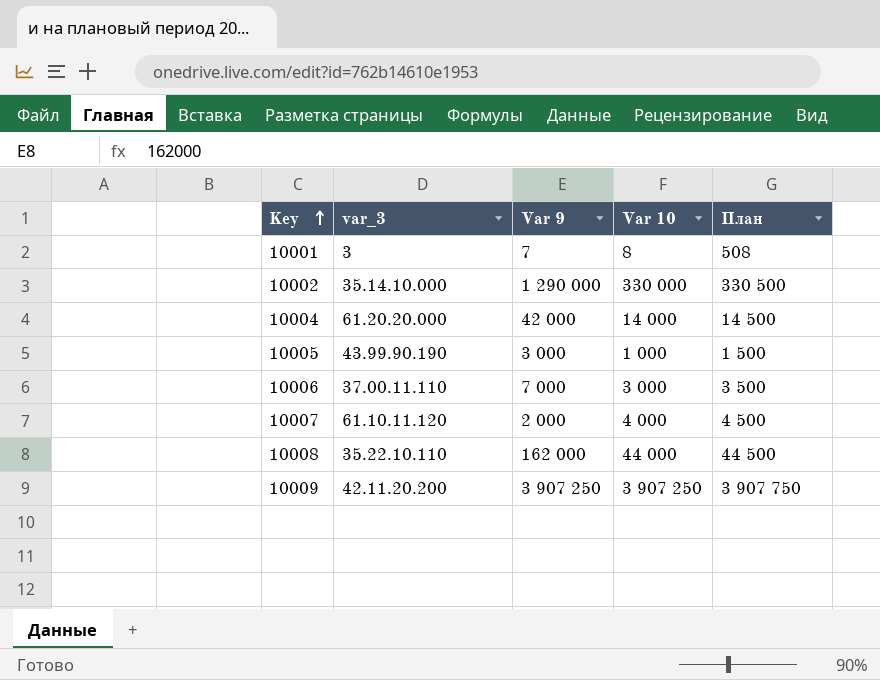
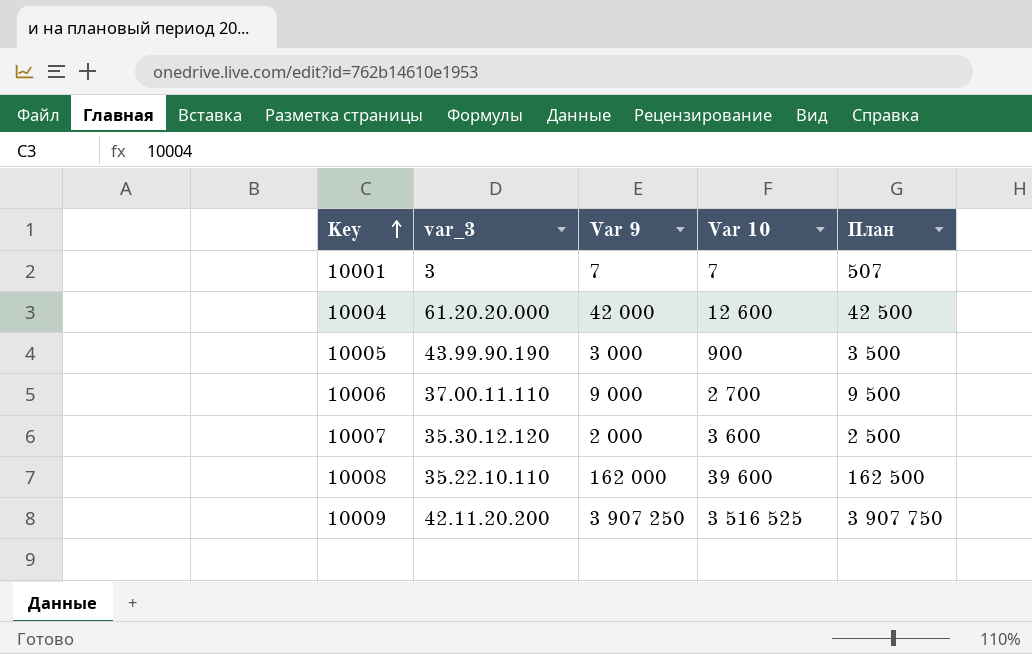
column План | formula: [Var 10] + 500 -> [Var 9] + 500
row 10002: 35.14.10.000 | 1 290 000 | 330 000 | 330 500 -> none
10001 | Var 10: 8 -> 7
10004 | Var 10: 14 000 -> 12 600
10005 | Var 10: 1 000 -> 900
10006 | Var 9: 7 000 -> 9 000
10006 | Var 10: 3 000 -> 2 700
10007 | var_3: 61.10.11.120 -> 35.30.12.120
10007 | Var 10: 4 000 -> 3 600
10008 | Var 10: 44 000 -> 39 600
10009 | Var 10: 3 907 250 -> 3 516 525

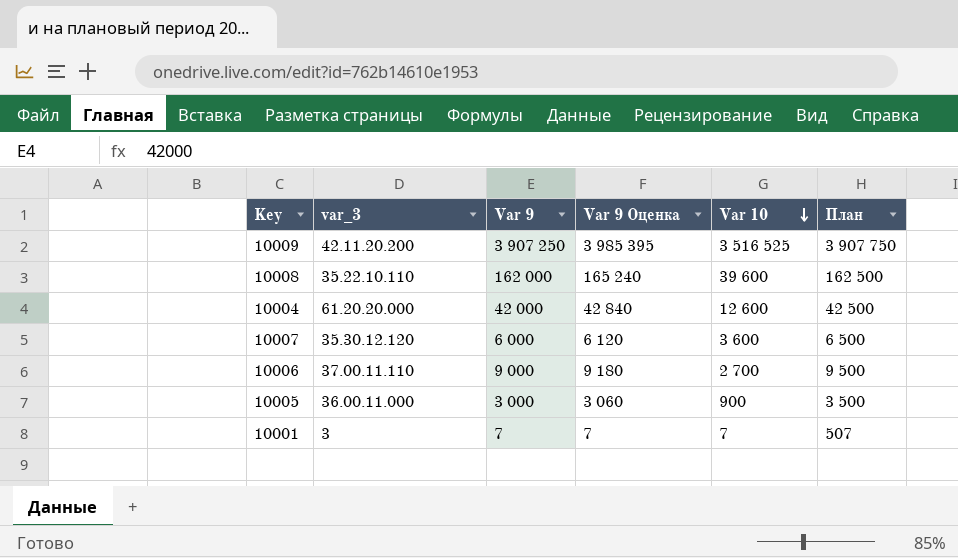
row order: Key ascending -> Var 10 descending
column Var 9 Оценка | formula: none -> [Var 9] * 1,02
10007 | Var 9: 2 000 -> 6 000
10007 | План: 2 500 -> 6 500
10005 | var_3: 43.99.90.190 -> 36.00.11.000

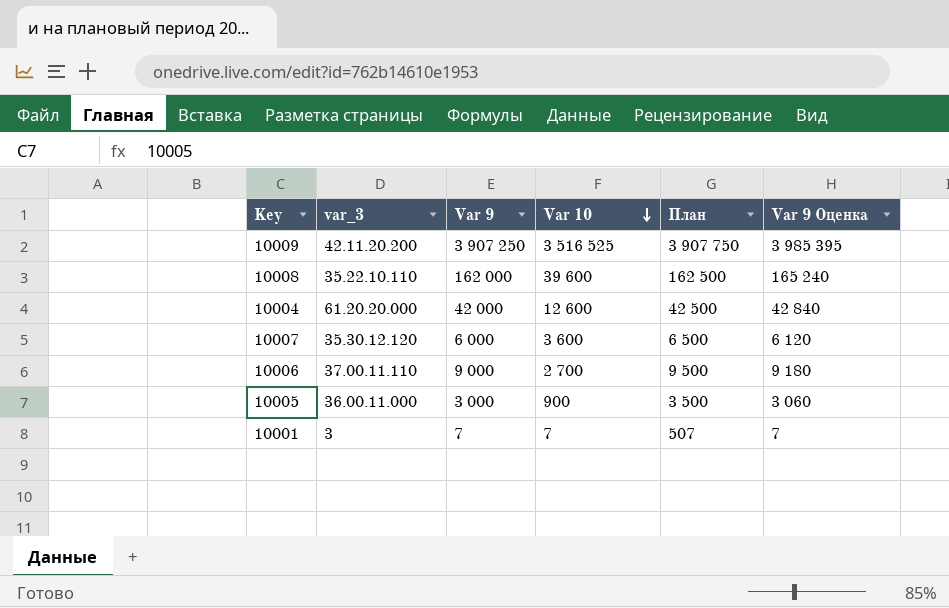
column Var 9 Оценка | position: 4 -> 6

